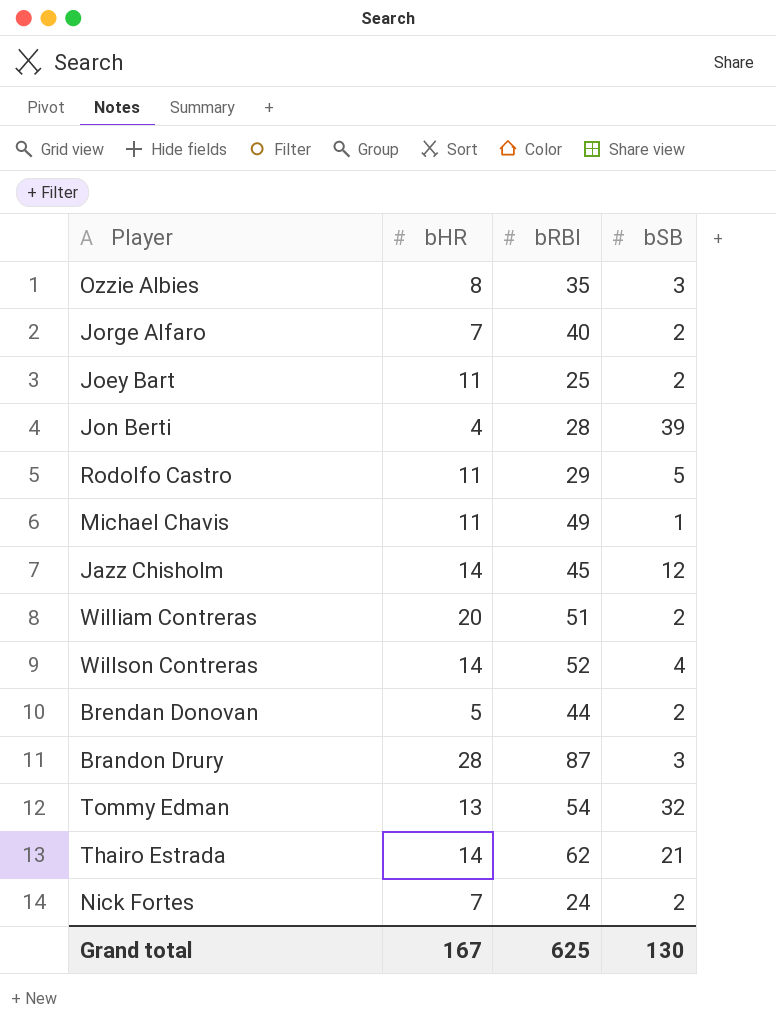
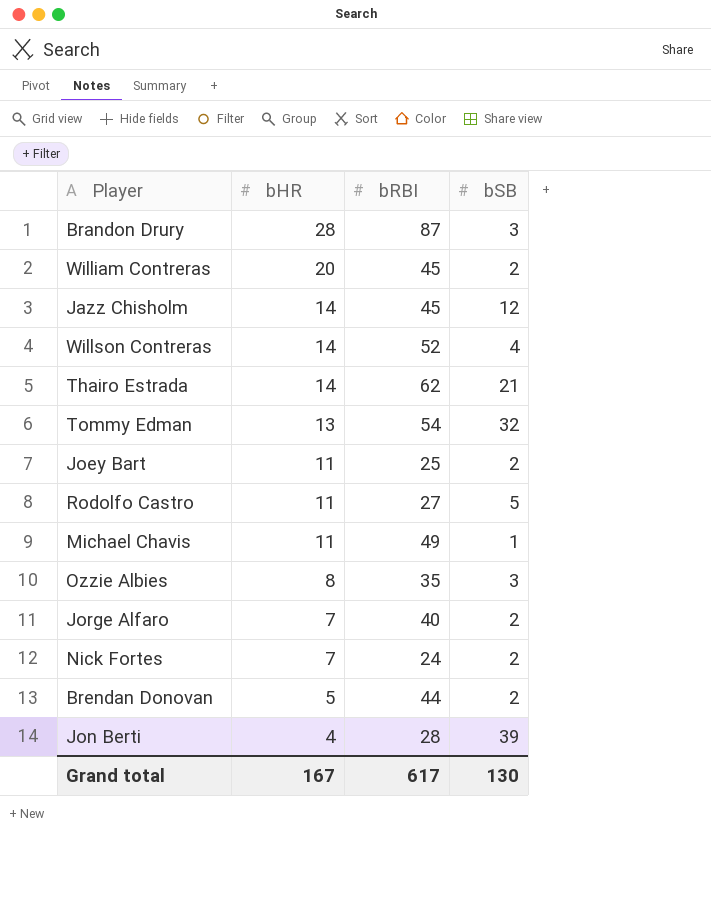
row order: none -> bHR descending
William Contreras | bRBI: 51 -> 45
Rodolfo Castro | bRBI: 29 -> 27
Grand total | bRBI: 625 -> 617

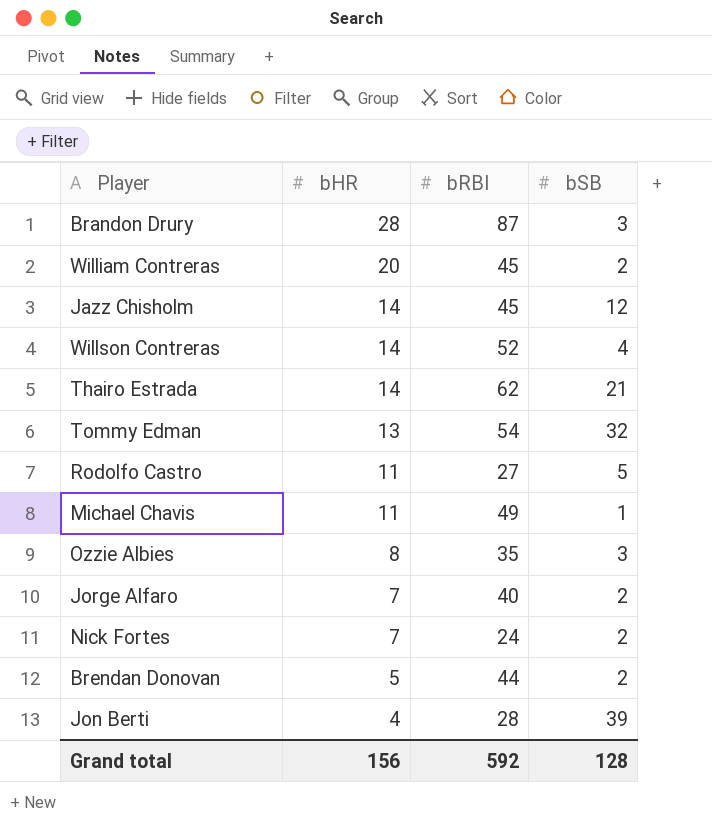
row Joey Bart: 11 | 25 | 2 -> none
Grand total | bHR: 167 -> 156
Grand total | bRBI: 617 -> 592
Grand total | bSB: 130 -> 128

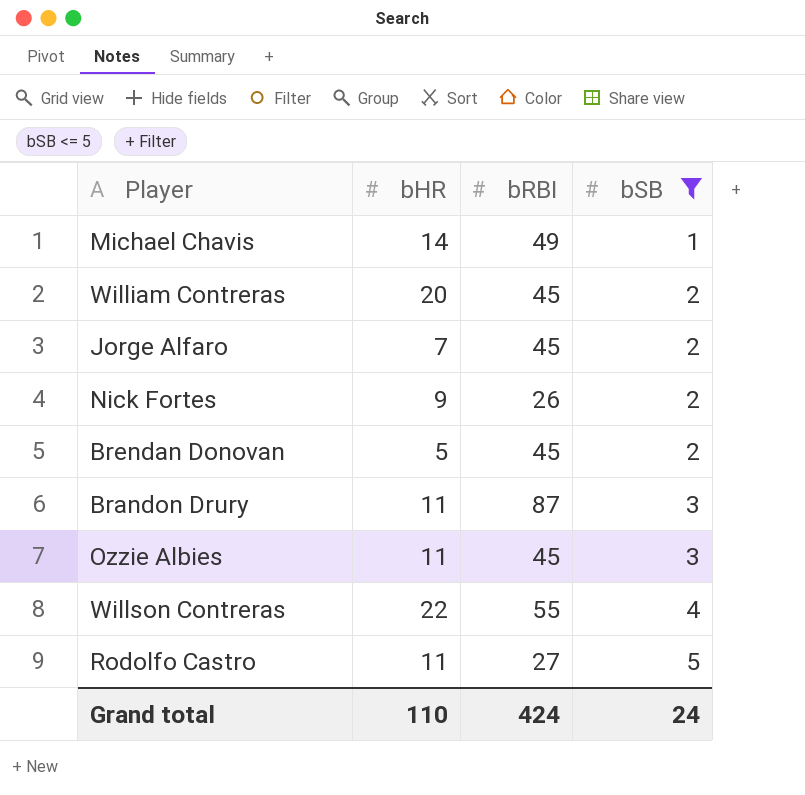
filter: none -> bSB <= 5
row order: bHR descending -> bSB ascending
Michael Chavis | bHR: 11 -> 14
Jorge Alfaro | bRBI: 40 -> 45
Nick Fortes | bHR: 7 -> 9
Nick Fortes | bRBI: 24 -> 26
Brendan Donovan | bRBI: 44 -> 45
Brandon Drury | bHR: 28 -> 11
Ozzie Albies | bHR: 8 -> 11
Ozzie Albies | bRBI: 35 -> 45
Willson Contreras | bHR: 14 -> 22
Willson Contreras | bRBI: 52 -> 55
Grand total | bHR: 156 -> 110
Grand total | bRBI: 592 -> 424
Grand total | bSB: 128 -> 24

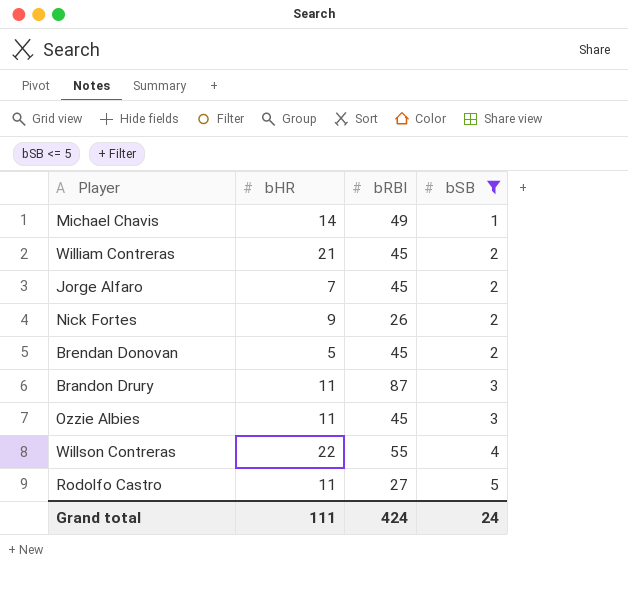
William Contreras | bHR: 20 -> 21
Grand total | bHR: 110 -> 111

